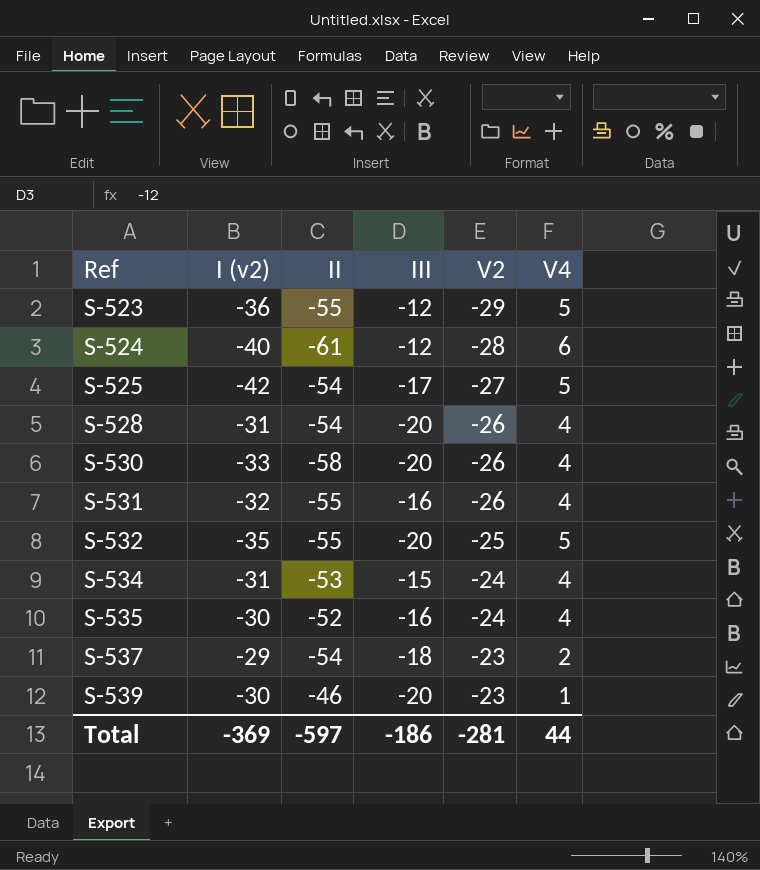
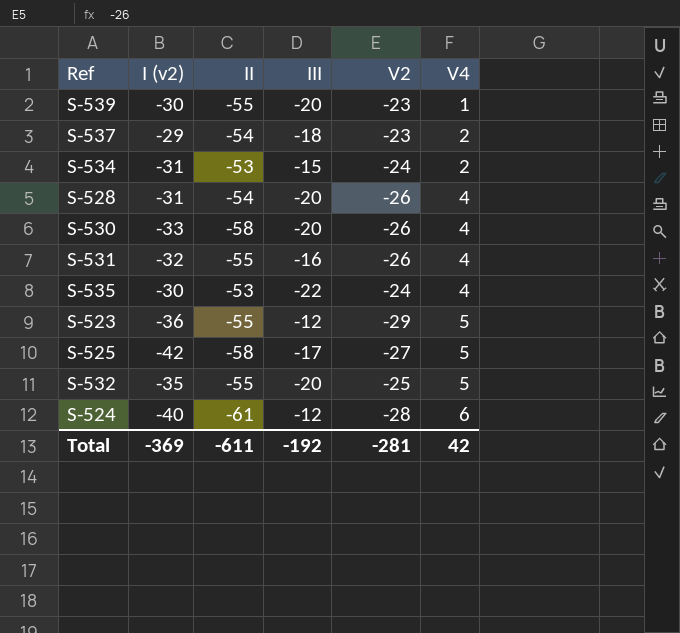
row order: Ref ascending -> V4 ascending
S-539 | II: -46 -> -55
S-534 | V4: 4 -> 2
S-535 | II: -52 -> -53
S-535 | III: -16 -> -22
S-525 | II: -54 -> -58
Total | II: -597 -> -611
Total | III: -186 -> -192
Total | V4: 44 -> 42

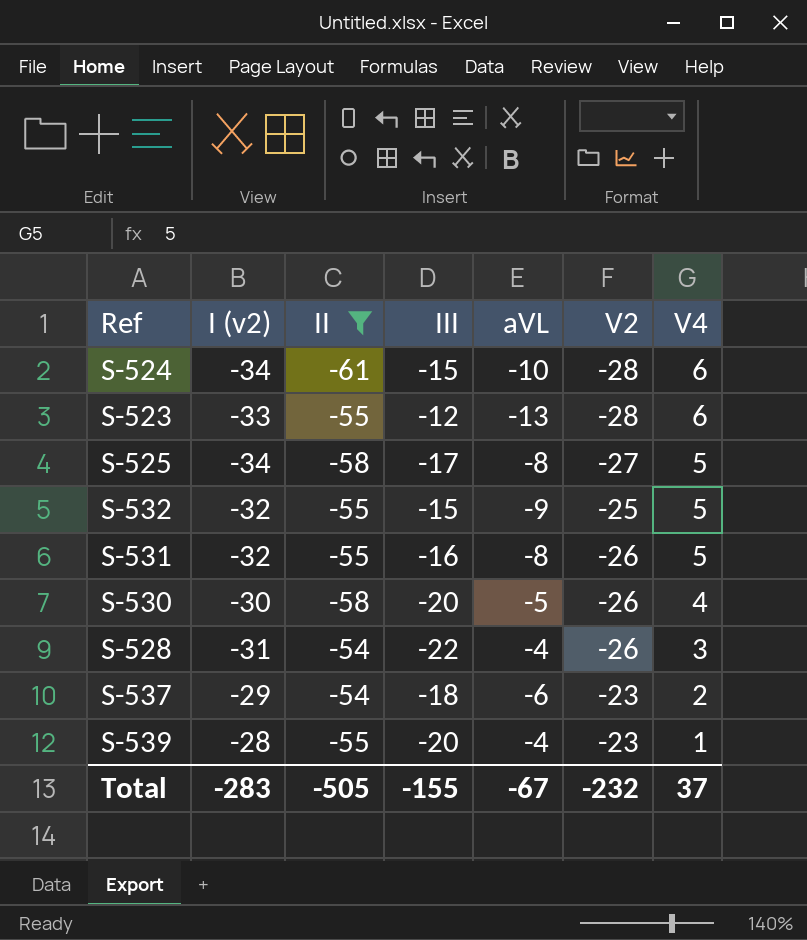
filter: none -> II != -53
row order: V4 ascending -> V4 descending
column aVL | position: none -> 5
S-524 | I (v2): -40 -> -34
S-524 | III: -12 -> -15
S-523 | I (v2): -36 -> -33
S-523 | V2: -29 -> -28
S-523 | V4: 5 -> 6
S-525 | I (v2): -42 -> -34
S-532 | I (v2): -35 -> -32
S-532 | III: -20 -> -15
S-531 | V4: 4 -> 5
S-530 | I (v2): -33 -> -30
S-528 | III: -20 -> -22
S-528 | V4: 4 -> 3
S-539 | I (v2): -30 -> -28
Total | I (v2): -369 -> -283
Total | II: -611 -> -505
Total | III: -192 -> -155
Total | V2: -281 -> -232
Total | V4: 42 -> 37

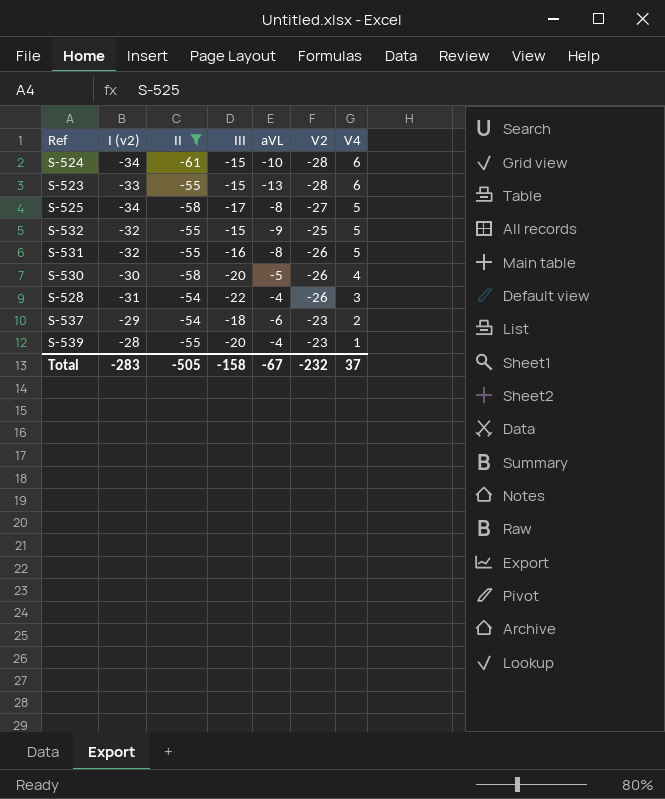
S-523 | III: -12 -> -15
Total | III: -155 -> -158

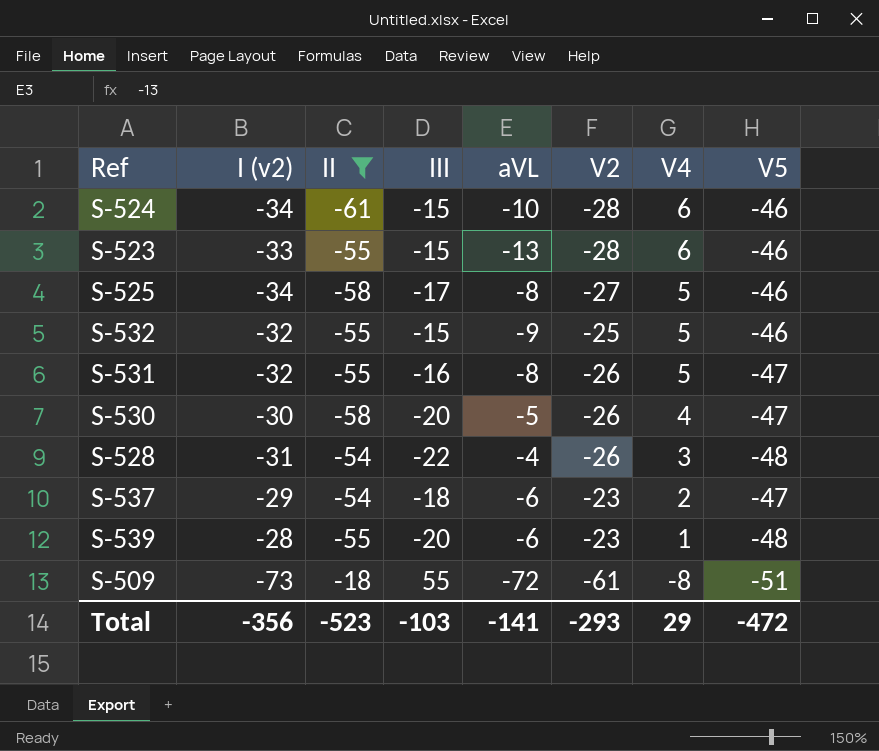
column V5 | position: none -> 8
S-539 | aVL: -4 -> -6
row S-509: none -> -73 | -18 | 55 | -72 | -61 | -8 | -51
Total | I (v2): -283 -> -356
Total | II: -505 -> -523
Total | III: -158 -> -103
Total | aVL: -67 -> -141
Total | V2: -232 -> -293
Total | V4: 37 -> 29

